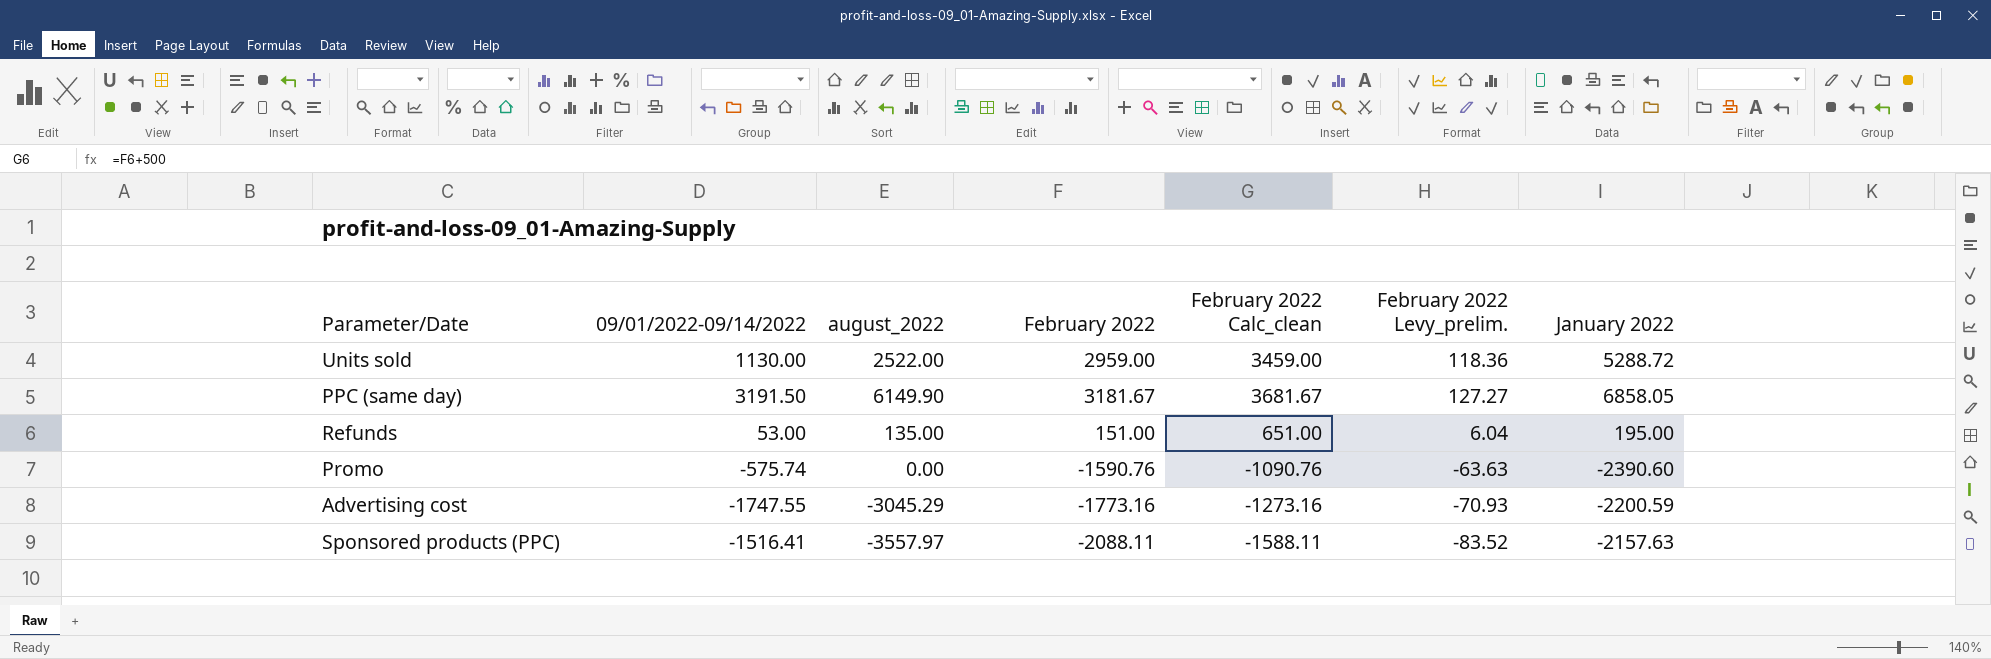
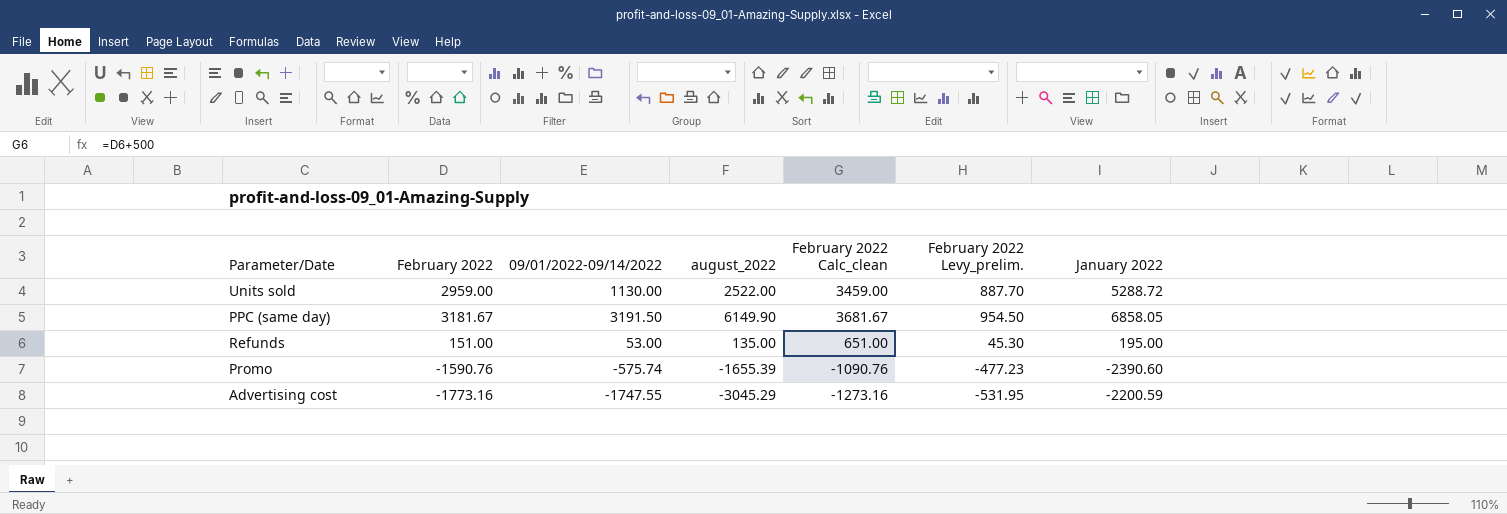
column February 2022 | position: 4 -> 2
column February 2022 Levy_prelim. | formula: [February 2022] * 0.04 -> [February 2022] * 0.3
row Sponsored products (PPC): -1516.41 | -3557.97 | -2088.11 | -1588.11 | -83.52 | -2157.63 -> none
Promo | august_2022: 0.00 -> -1655.39

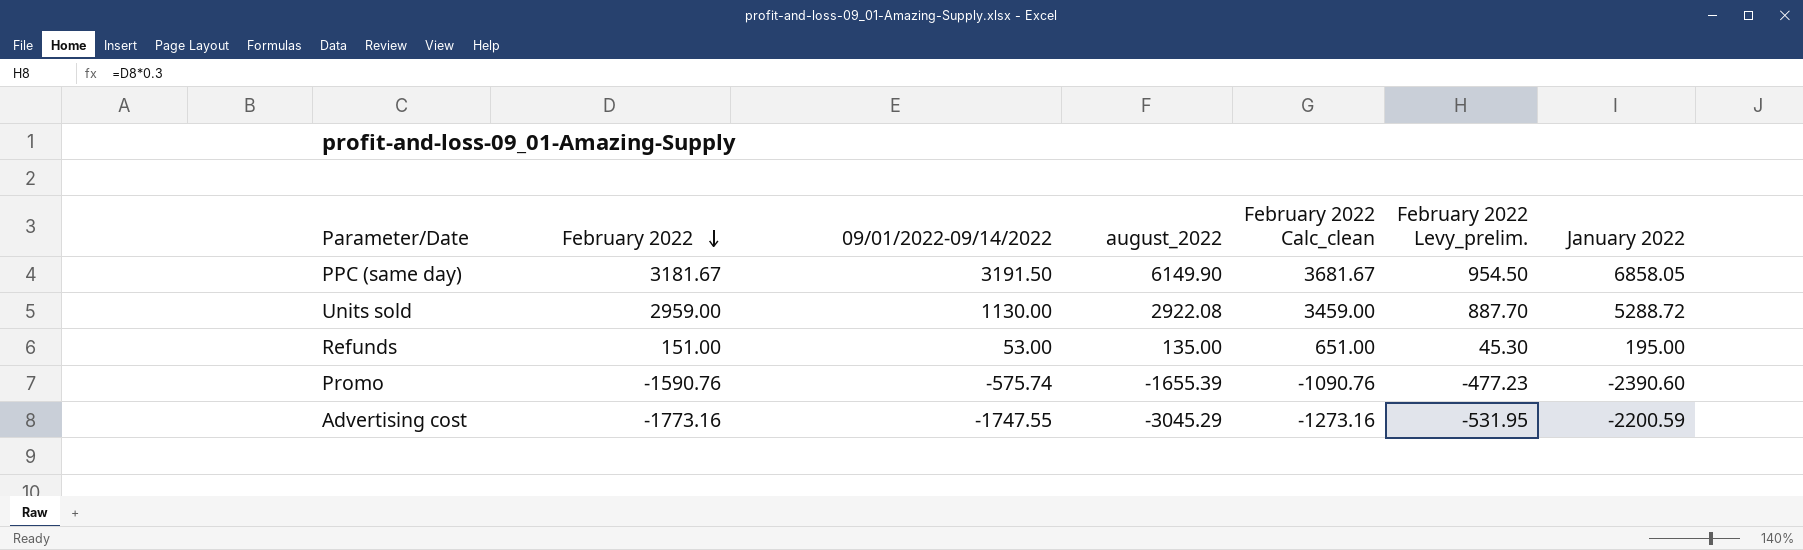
row order: none -> February 2022 descending
Units sold | august_2022: 2522.00 -> 2922.08

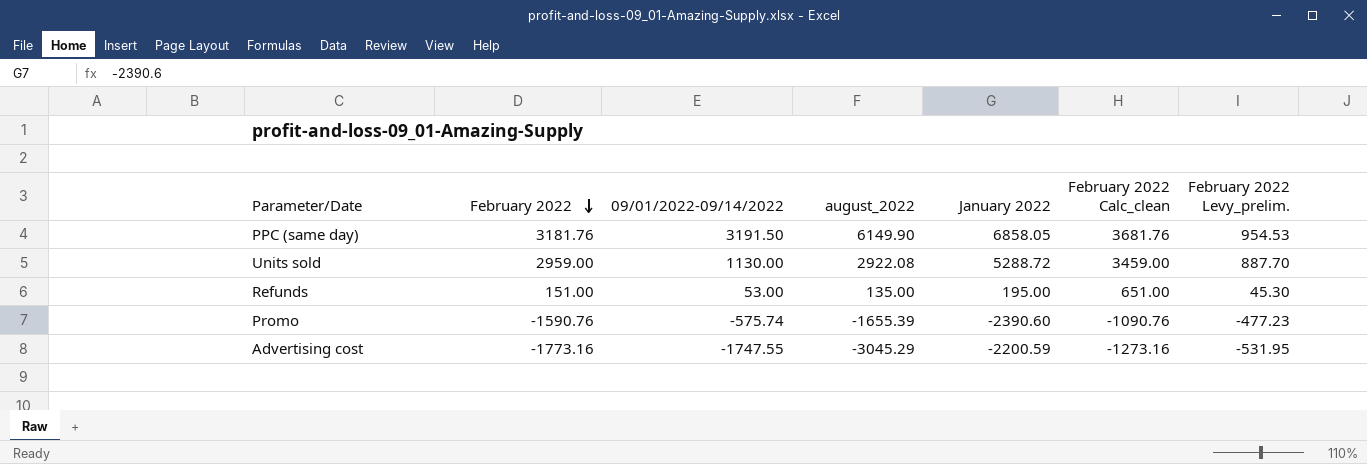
column January 2022 | position: 7 -> 5
PPC (same day) | February 2022: 3181.67 -> 3181.76
PPC (same day) | February 2022 Calc_clean: 3681.67 -> 3681.76
PPC (same day) | February 2022 Levy_prelim.: 954.50 -> 954.53

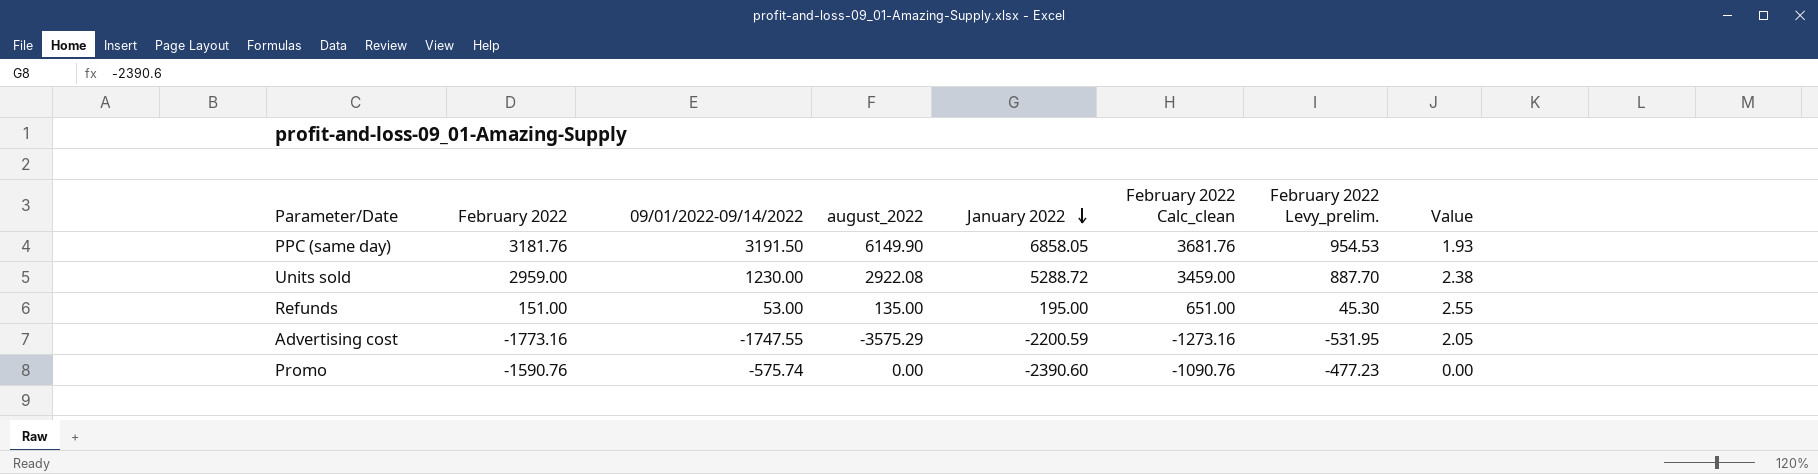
row order: February 2022 descending -> January 2022 descending
column Value | formula: none -> [august_2022] / [09/01/2022-09/14/2022]
Units sold | 09/01/2022-09/14/2022: 1130.00 -> 1230.00
Advertising cost | august_2022: -3045.29 -> -3575.29
Promo | august_2022: -1655.39 -> 0.00

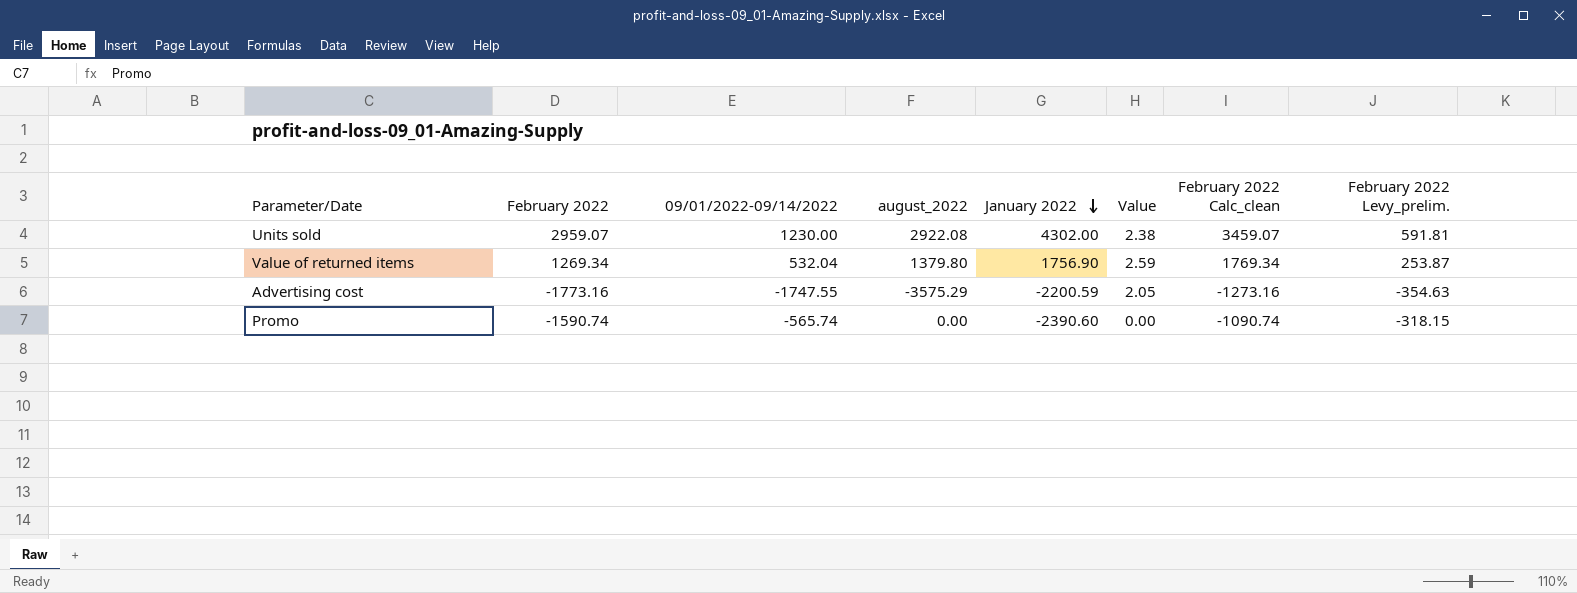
column Value | position: 8 -> 6
column February 2022 Levy_prelim. | formula: [February 2022] * 0.3 -> [February 2022] * 0.2
row PPC (same day): 3181.76 | 3191.50 | 6149.90 | 6858.05 | 3681.76 | 954.53 | 1.93 -> none
row Refunds: 151.00 | 53.00 | 135.00 | 195.00 | 651.00 | 45.30 | 2.55 -> none
Units sold | February 2022: 2959.00 -> 2959.07
Units sold | January 2022: 5288.72 -> 4302.00
Units sold | February 2022 Calc_clean: 3459.00 -> 3459.07
row Value of returned items: none -> 1269.34 | 532.04 | 1379.80 | 1756.90 | 2.59 | 1769.34 | 253.87
Promo | February 2022: -1590.76 -> -1590.74
Promo | 09/01/2022-09/14/2022: -575.74 -> -565.74
Promo | February 2022 Calc_clean: -1090.76 -> -1090.74

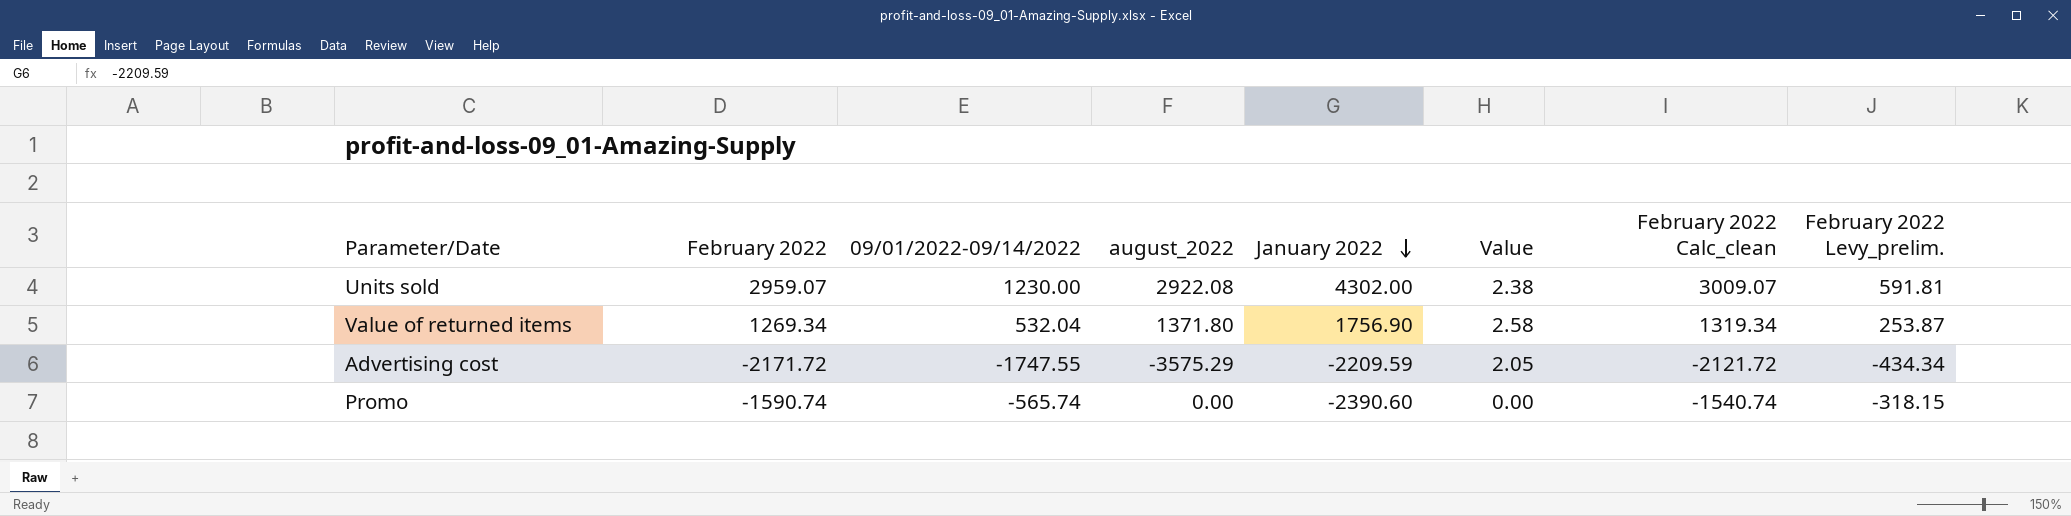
column February 2022 Calc_clean | formula: [February 2022] + 500 -> [February 2022] + 50
Value of returned items | august_2022: 1379.80 -> 1371.80
Value of returned items | Value: 2.59 -> 2.58
Advertising cost | February 2022: -1773.16 -> -2171.72
Advertising cost | January 2022: -2200.59 -> -2209.59
Advertising cost | February 2022 Levy_prelim.: -354.63 -> -434.34

